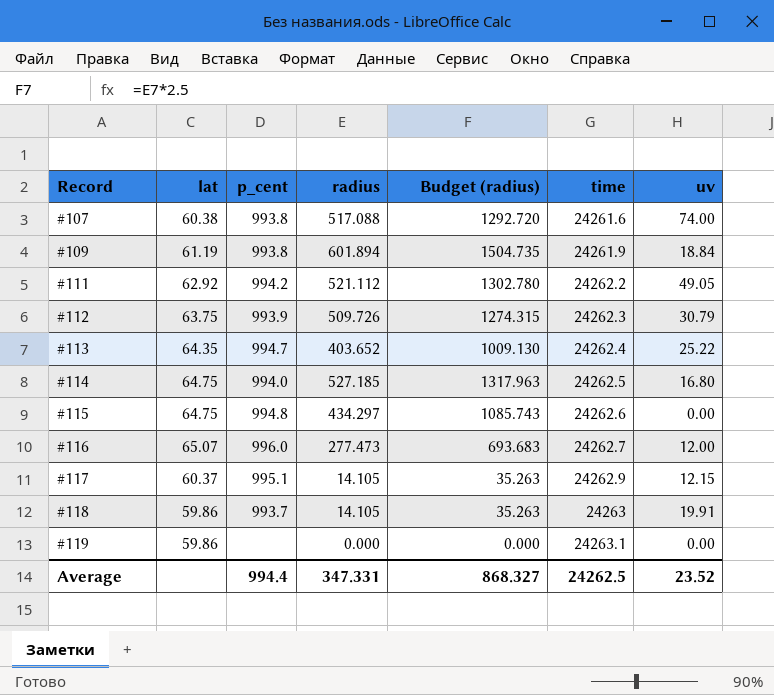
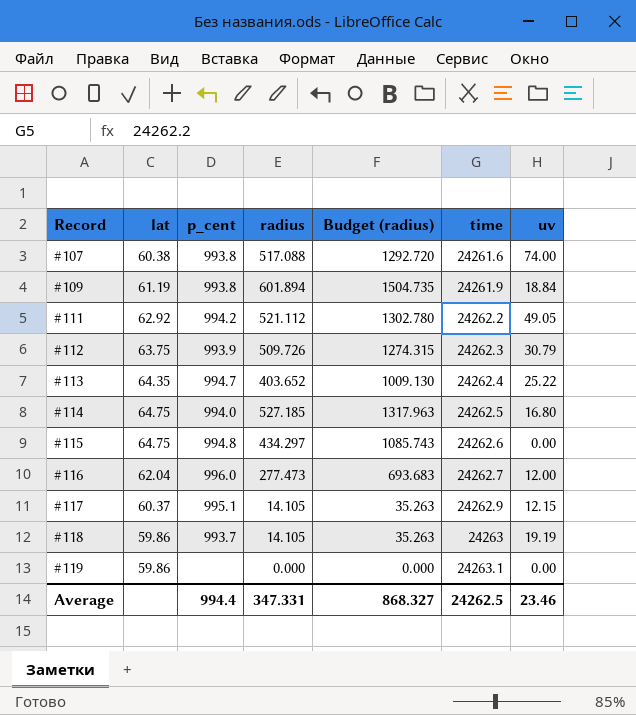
#116 | lat: 65.07 -> 62.04
#118 | uv: 19.91 -> 19.19
Average | uv: 23.52 -> 23.46

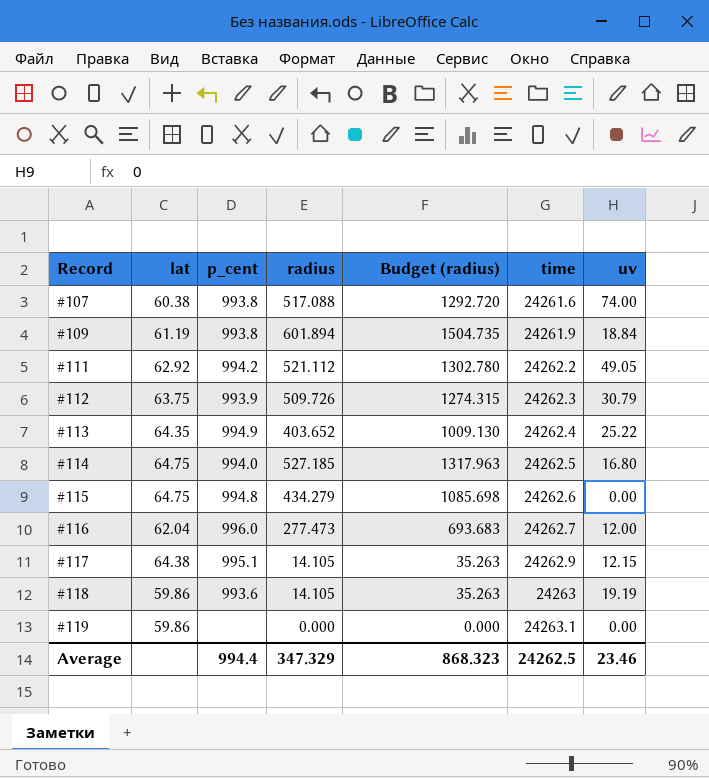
#113 | p_cent: 994.7 -> 994.9
#115 | radius: 434.297 -> 434.279
#115 | Budget (radius): 1085.743 -> 1085.698
#117 | lat: 60.37 -> 64.38
#118 | p_cent: 993.7 -> 993.6
Average | radius: 347.331 -> 347.329
Average | Budget (radius): 868.327 -> 868.323

